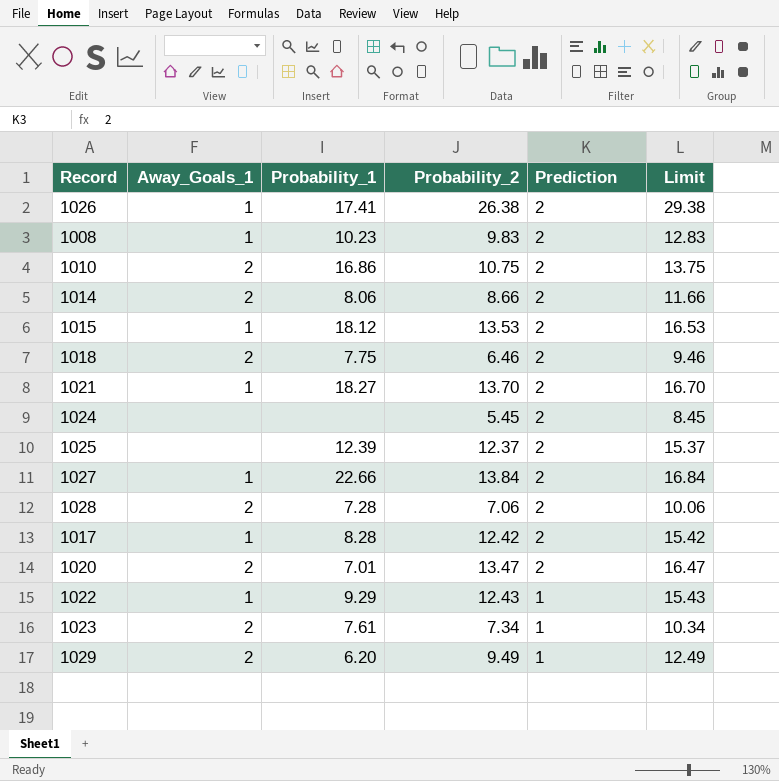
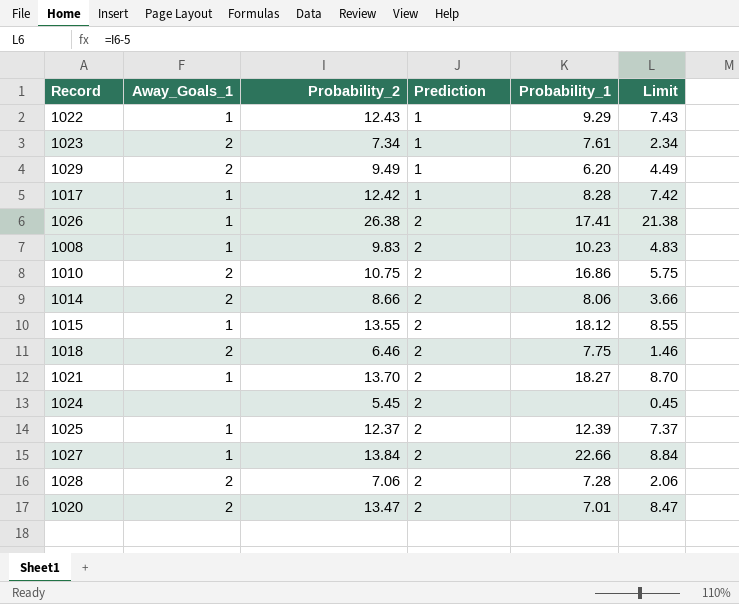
row order: Prediction descending -> Prediction ascending
column Probability_1 | position: 3 -> 5
column Limit | formula: [Probability_2] + 3 -> [Probability_2] - 5
1017 | Prediction: 2 -> 1
1015 | Probability_2: 13.53 -> 13.55
1025 | Away_Goals_1: none -> 1

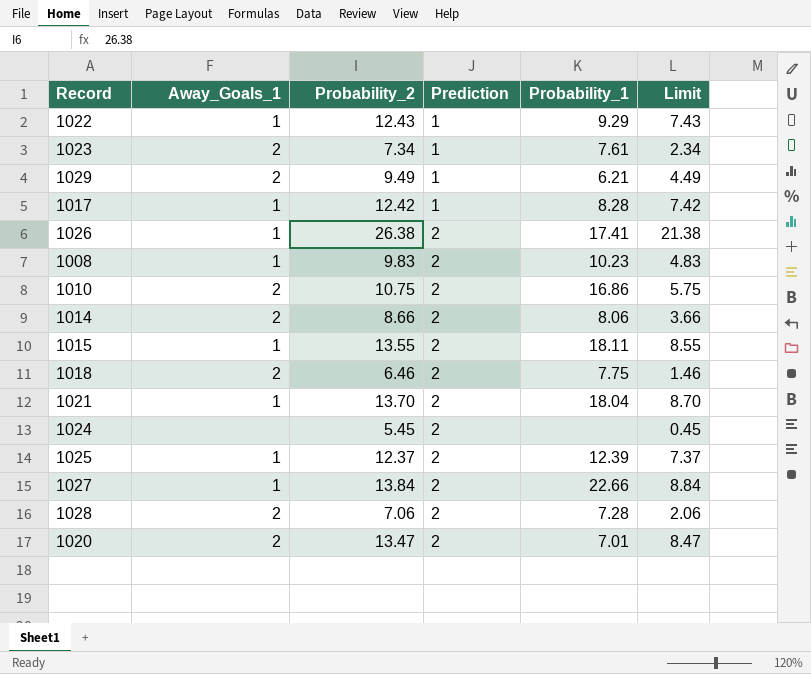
1029 | Probability_1: 6.20 -> 6.21
1015 | Probability_1: 18.12 -> 18.11
1021 | Probability_1: 18.27 -> 18.04

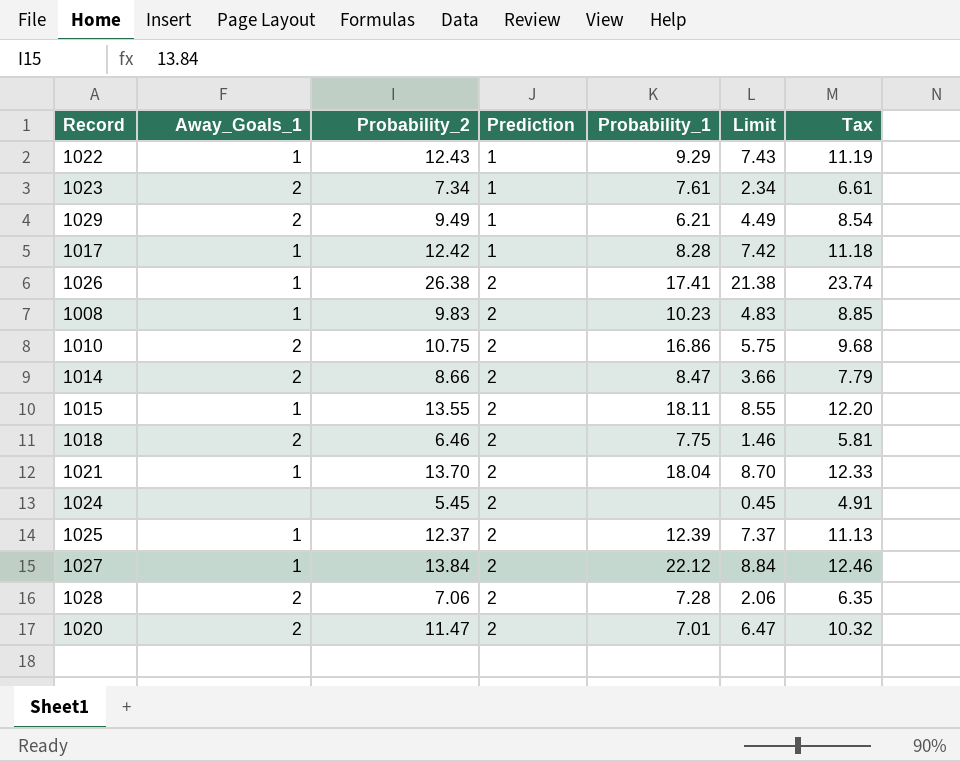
column Tax | formula: none -> [Probability_2] * 0.9
1014 | Probability_1: 8.06 -> 8.47
1027 | Probability_1: 22.66 -> 22.12
1020 | Probability_2: 13.47 -> 11.47
1020 | Limit: 8.47 -> 6.47

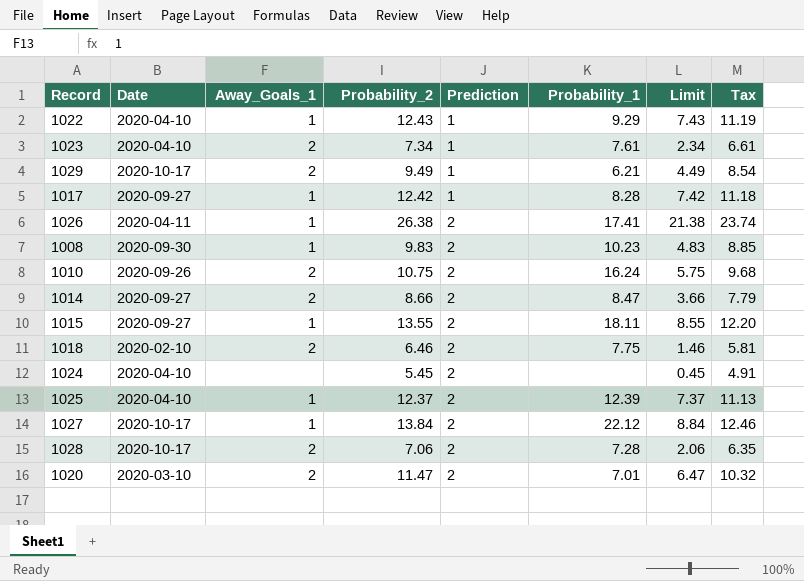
column Date | position: none -> 2
row 1021: 1 | 13.70 | 2 | 18.04 | 8.70 | 12.33 -> none
1010 | Probability_1: 16.86 -> 16.24

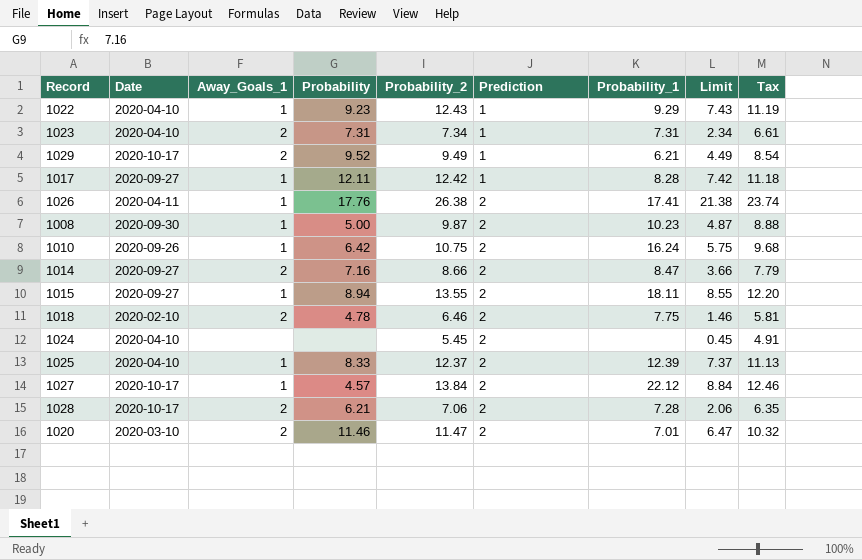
column Probability | position: none -> 4
1023 | Probability_1: 7.61 -> 7.31
1008 | Probability_2: 9.83 -> 9.87
1008 | Limit: 4.83 -> 4.87
1008 | Tax: 8.85 -> 8.88
1010 | Away_Goals_1: 2 -> 1

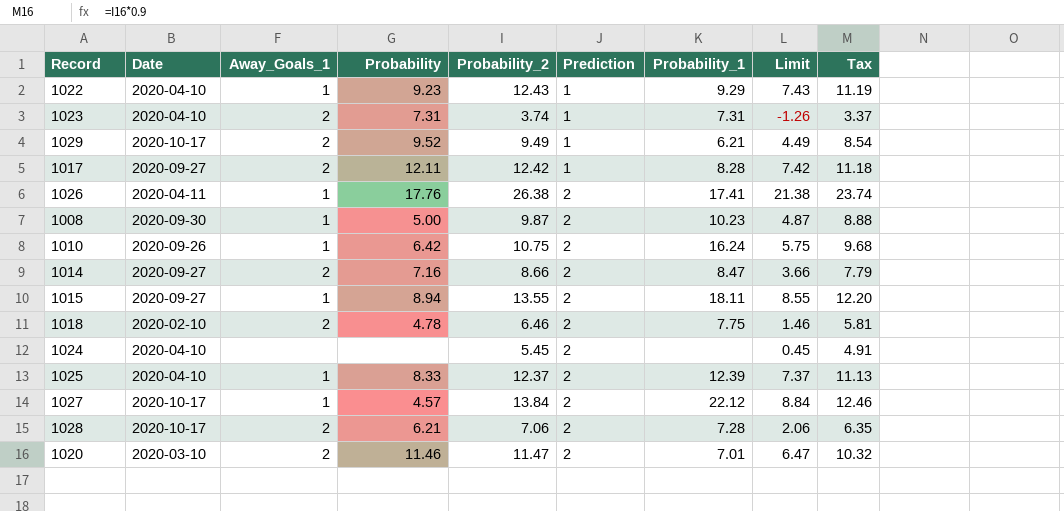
1023 | Probability_2: 7.34 -> 3.74
1023 | Limit: 2.34 -> -1.26
1023 | Tax: 6.61 -> 3.37
1017 | Away_Goals_1: 1 -> 2

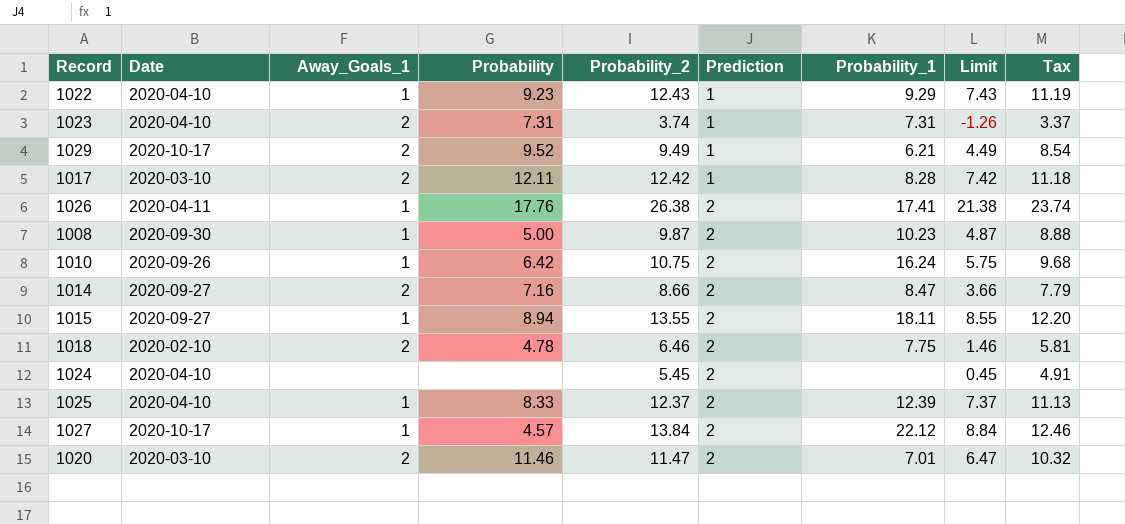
row 1028: 2020-10-17 | 2 | 6.21 | 7.06 | 2 | 7.28 | 2.06 | 6.35 -> none
1017 | Date: 2020-09-27 -> 2020-03-10

